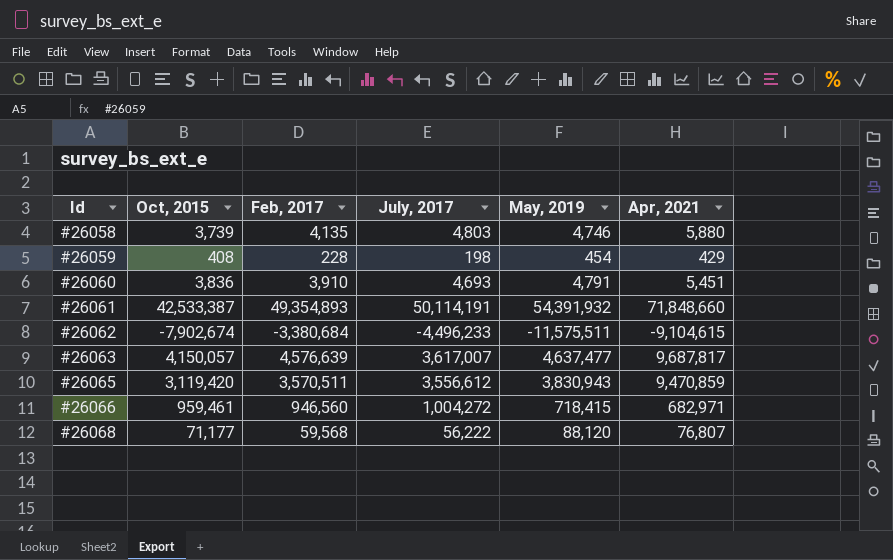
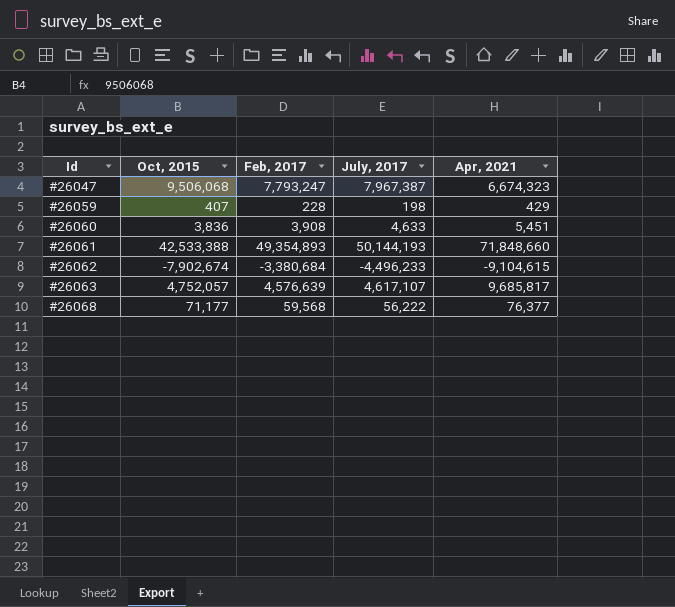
column May, 2019 | position: 5 -> none
row #26058: 3,739 | 4,135 | 4,803 | 4,746 | 5,880 -> none
row #26065: 3,119,420 | 3,570,511 | 3,556,612 | 3,830,943 | 9,470,859 -> none
row #26066: 959,461 | 946,560 | 1,004,272 | 718,415 | 682,971 -> none
row #26047: none -> 9,506,068 | 7,793,247 | 7,967,387 | 6,674,323
#26059 | Oct, 2015: 408 -> 407
#26060 | Feb, 2017: 3,910 -> 3,908
#26060 | July, 2017: 4,693 -> 4,633
#26061 | Oct, 2015: 42,533,387 -> 42,533,388
#26061 | July, 2017: 50,114,191 -> 50,144,193
#26063 | Oct, 2015: 4,150,057 -> 4,752,057
#26063 | July, 2017: 3,617,007 -> 4,617,107
#26063 | Apr, 2021: 9,687,817 -> 9,685,817
#26068 | Apr, 2021: 76,807 -> 76,377

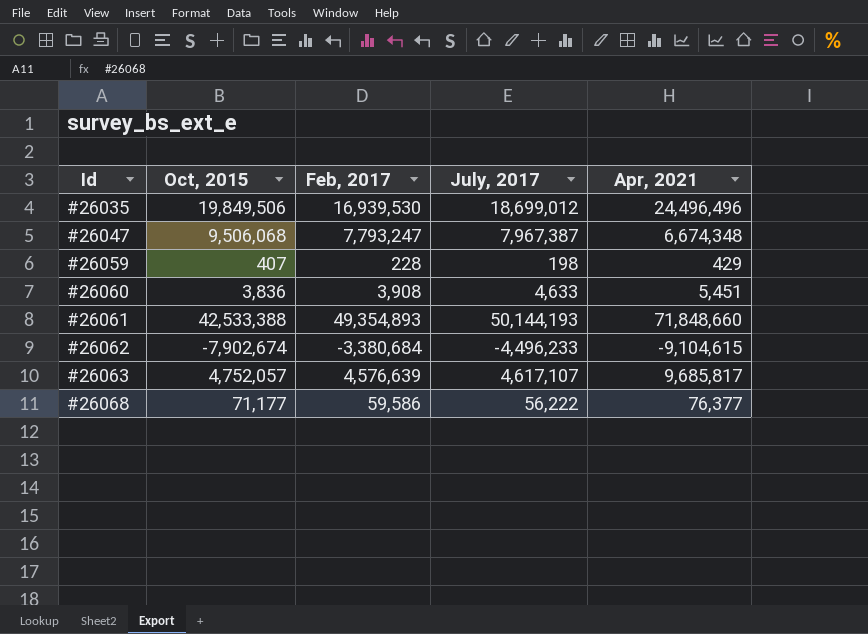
row #26035: none -> 19,849,506 | 16,939,530 | 18,699,012 | 24,496,496
#26047 | Apr, 2021: 6,674,323 -> 6,674,348
#26068 | Feb, 2017: 59,568 -> 59,586

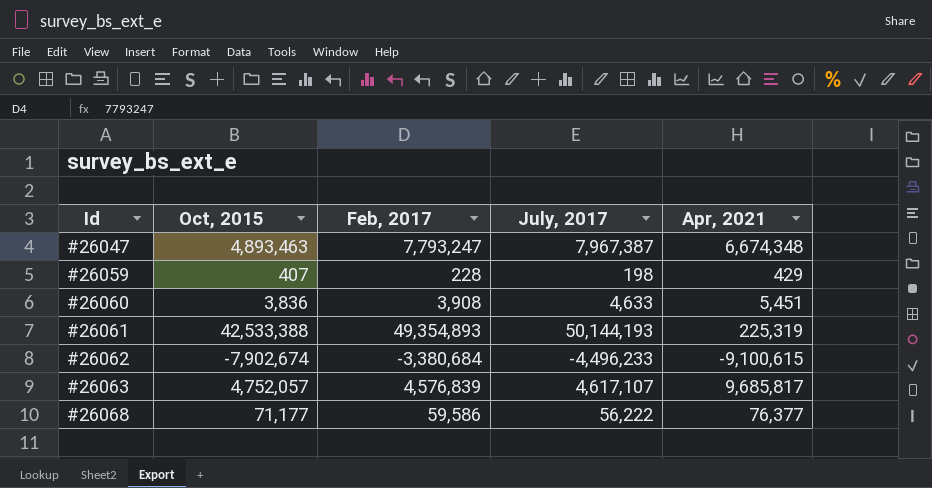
row #26035: 19,849,506 | 16,939,530 | 18,699,012 | 24,496,496 -> none
#26047 | Oct, 2015: 9,506,068 -> 4,893,463
#26061 | Apr, 2021: 71,848,660 -> 225,319
#26062 | Apr, 2021: -9,104,615 -> -9,100,615
#26063 | Feb, 2017: 4,576,639 -> 4,576,839

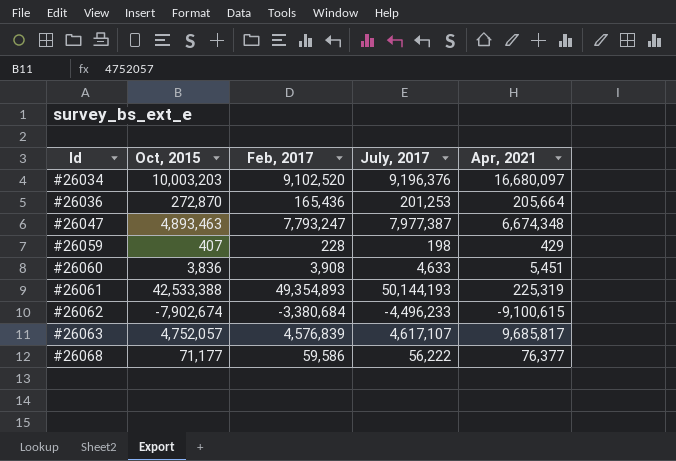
row #26034: none -> 10,003,203 | 9,102,520 | 9,196,376 | 16,680,097
row #26036: none -> 272,870 | 165,436 | 201,253 | 205,664
#26047 | July, 2017: 7,967,387 -> 7,977,387

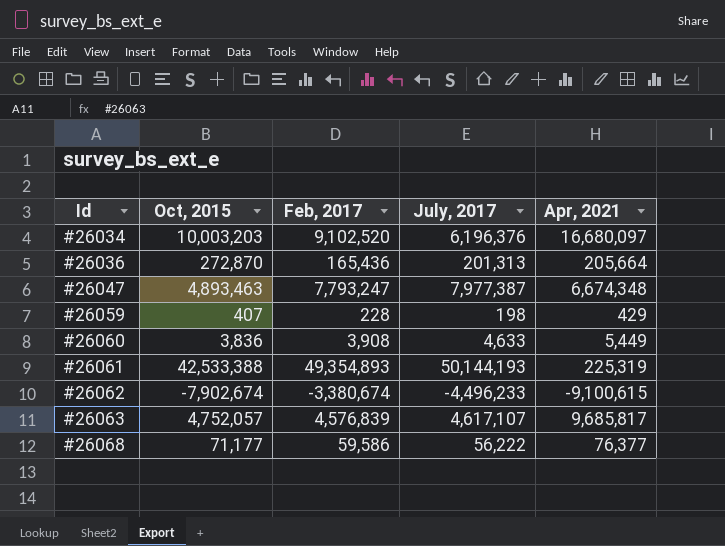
#26034 | July, 2017: 9,196,376 -> 6,196,376
#26036 | July, 2017: 201,253 -> 201,313
#26060 | Apr, 2021: 5,451 -> 5,449
#26062 | Feb, 2017: -3,380,684 -> -3,380,674

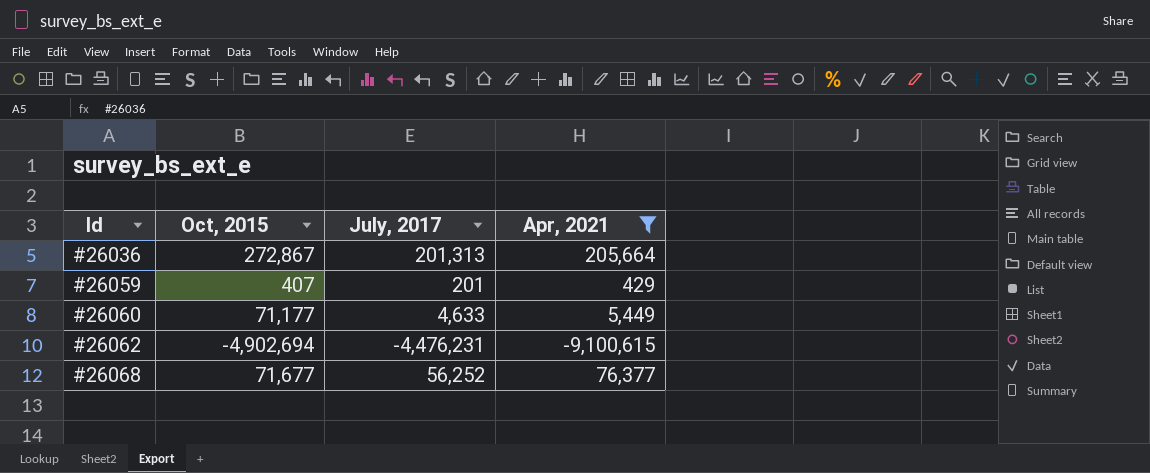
filter: none -> Apr, 2021 <= 205,664
column Feb, 2017 | position: 3 -> none
#26036 | Oct, 2015: 272,870 -> 272,867
#26059 | July, 2017: 198 -> 201
#26060 | Oct, 2015: 3,836 -> 71,177
#26062 | Oct, 2015: -7,902,674 -> -4,902,694
#26062 | July, 2017: -4,496,233 -> -4,476,231
#26068 | Oct, 2015: 71,177 -> 71,677
#26068 | July, 2017: 56,222 -> 56,252

